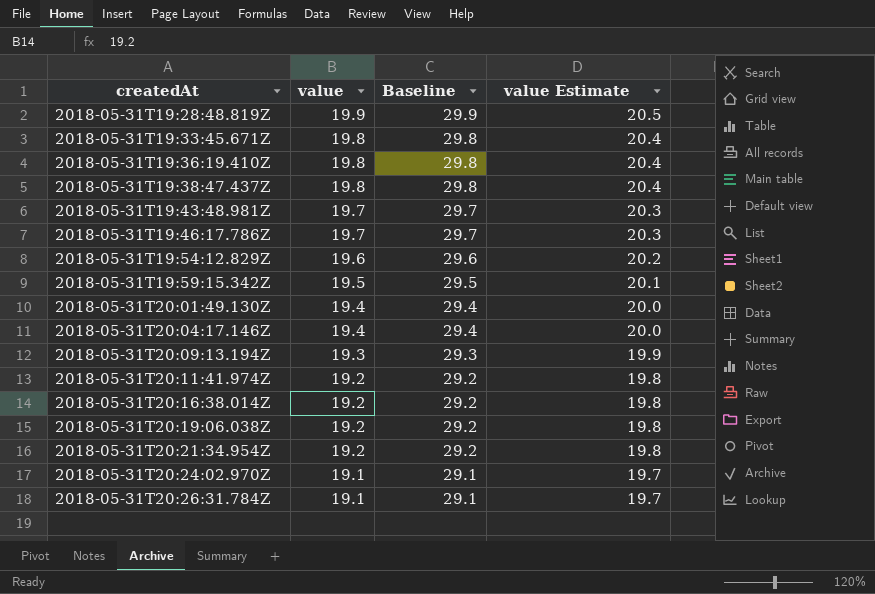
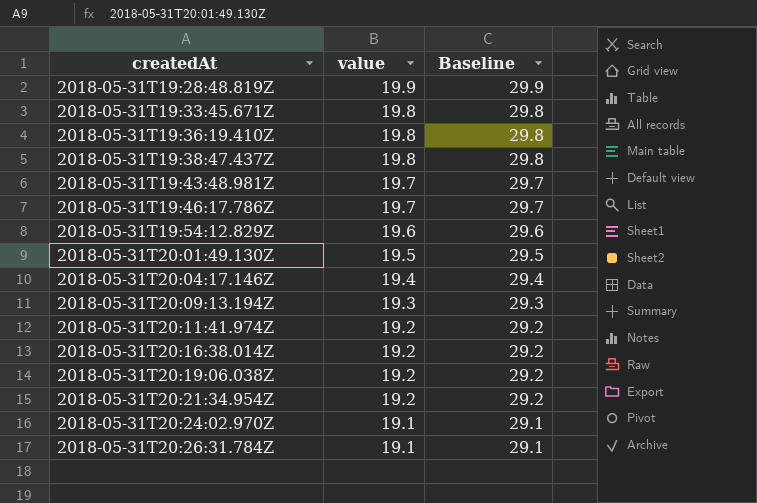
column value Estimate | formula: [value] * 1.03 -> none
row 2018-05-31T19:59:15.342Z: 19.5 | 29.5 | 20.1 -> none
2018-05-31T20:01:49.130Z | value: 19.4 -> 19.5
2018-05-31T20:01:49.130Z | Baseline: 29.4 -> 29.5

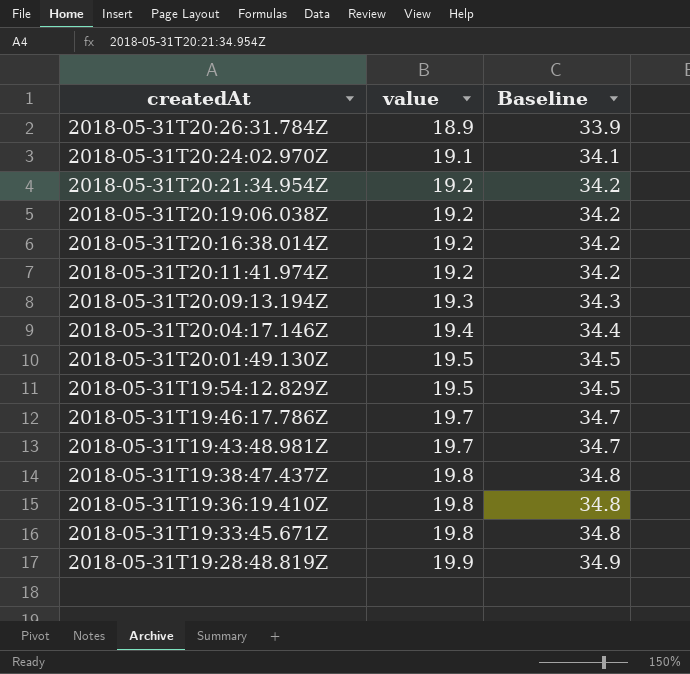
row order: createdAt ascending -> createdAt descending
column Baseline | formula: [value] + 10 -> [value] + 15
2018-05-31T20:26:31.784Z | value: 19.1 -> 18.9
2018-05-31T19:54:12.829Z | value: 19.6 -> 19.5

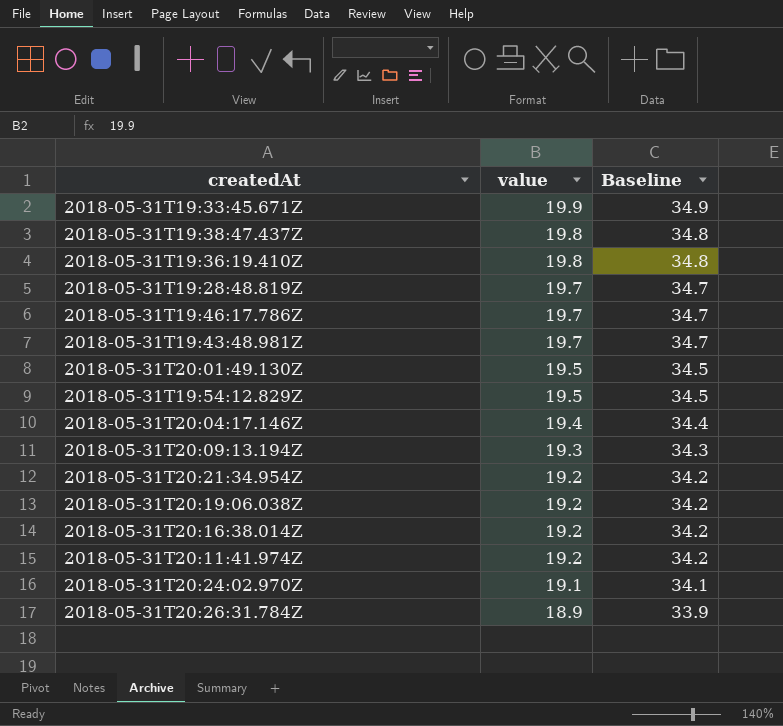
row order: createdAt descending -> value descending
2018-05-31T19:33:45.671Z | value: 19.8 -> 19.9
2018-05-31T19:33:45.671Z | Baseline: 34.8 -> 34.9
2018-05-31T19:28:48.819Z | value: 19.9 -> 19.7
2018-05-31T19:28:48.819Z | Baseline: 34.9 -> 34.7

